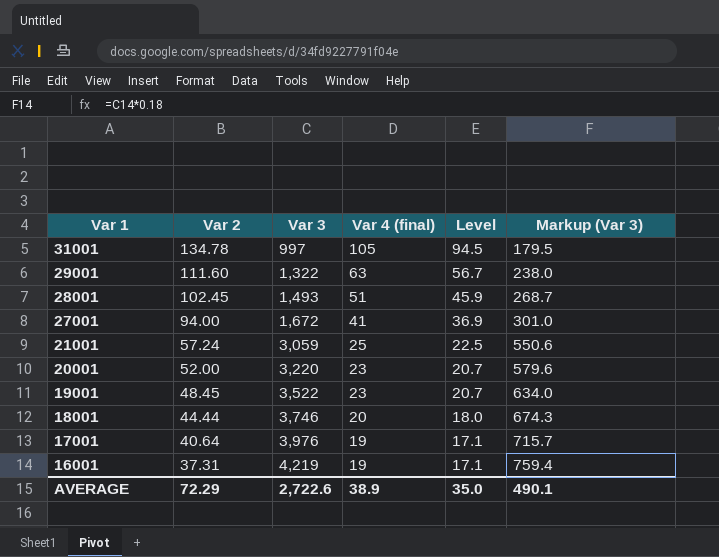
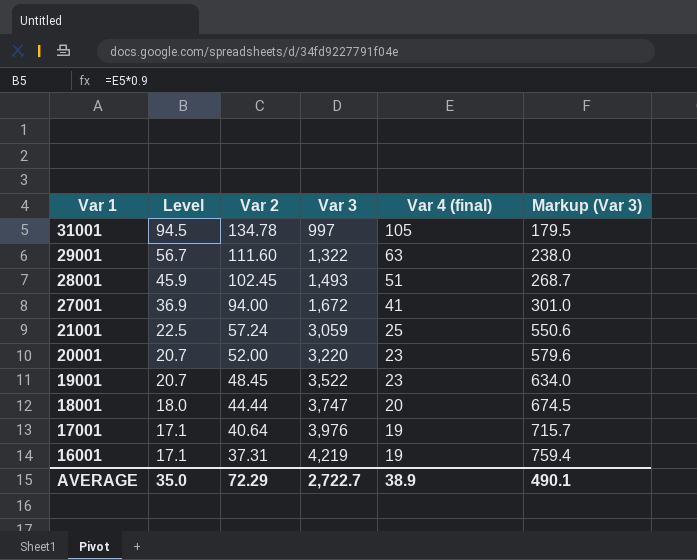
column Level | position: 5 -> 2
18001 | Var 3: 3,746 -> 3,747
18001 | Markup (Var 3): 674.3 -> 674.5
AVERAGE | Var 3: 2,722.6 -> 2,722.7

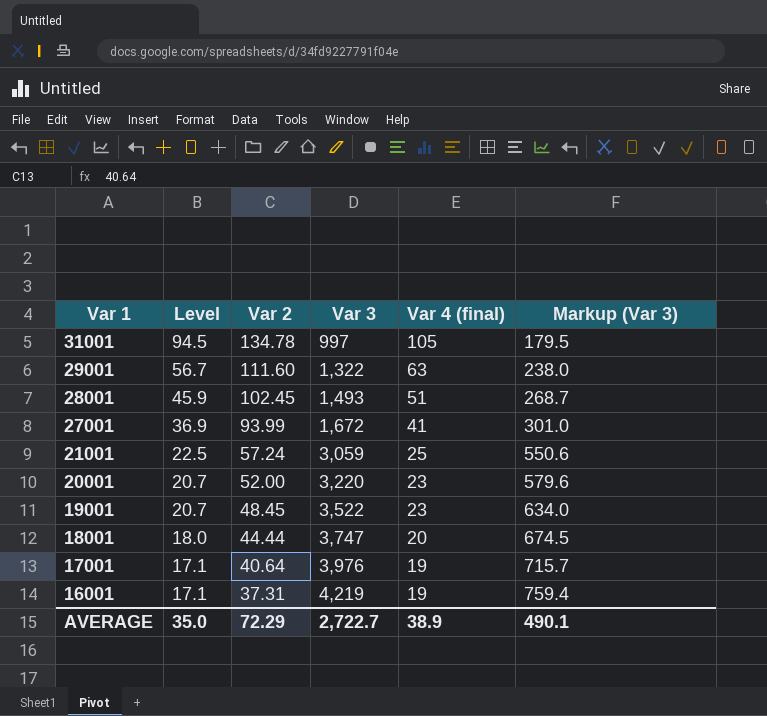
27001 | Var 2: 94.00 -> 93.99

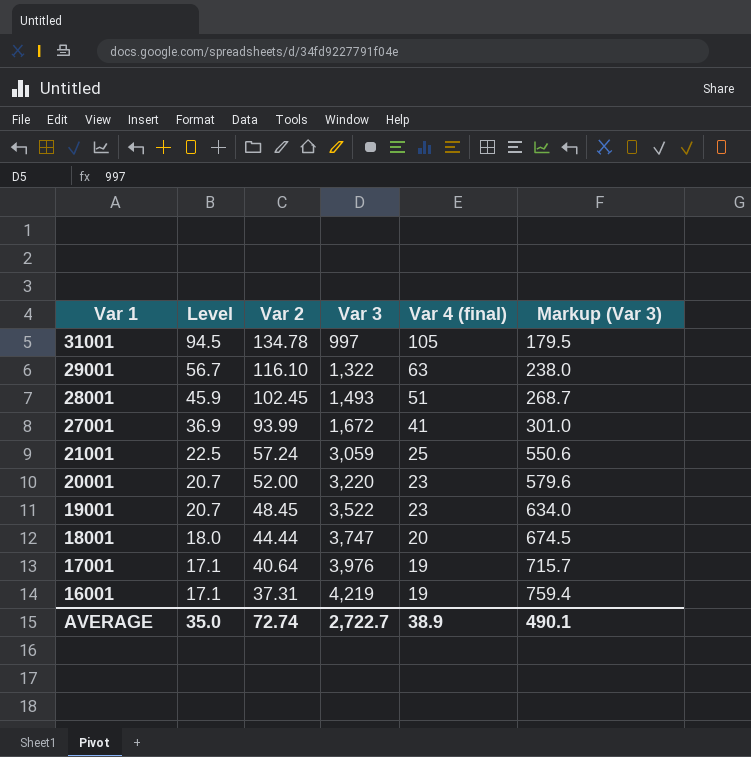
29001 | Var 2: 111.60 -> 116.10
AVERAGE | Var 2: 72.29 -> 72.74

